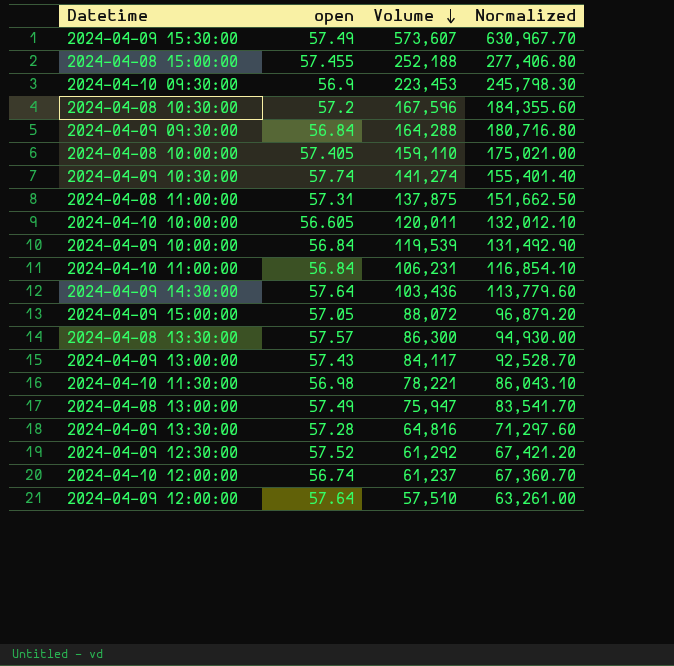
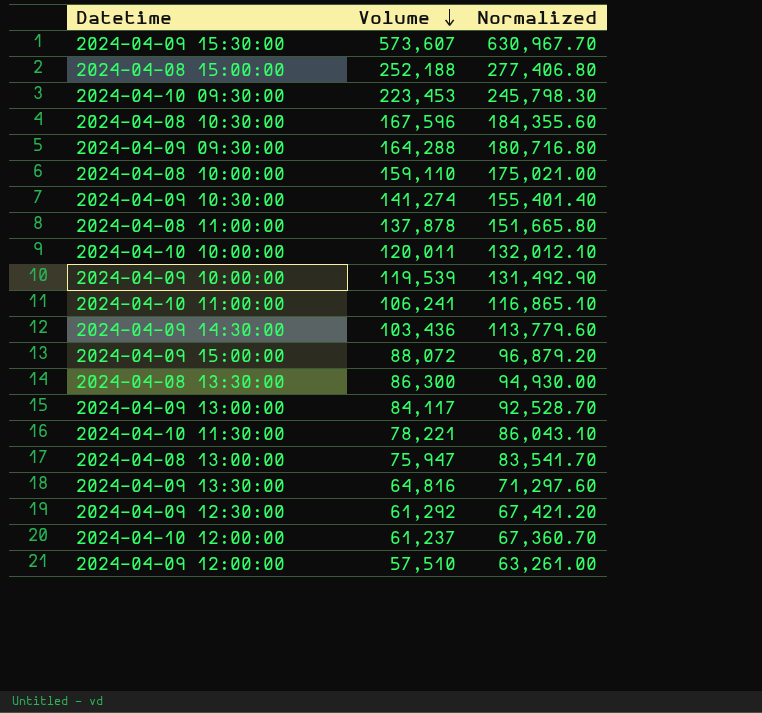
column open | position: 2 -> none
2024-04-08 11:00:00 | Volume: 137,875 -> 137,878
2024-04-08 11:00:00 | Normalized: 151,662.50 -> 151,665.80
2024-04-10 11:00:00 | Volume: 106,231 -> 106,241
2024-04-10 11:00:00 | Normalized: 116,854.10 -> 116,865.10

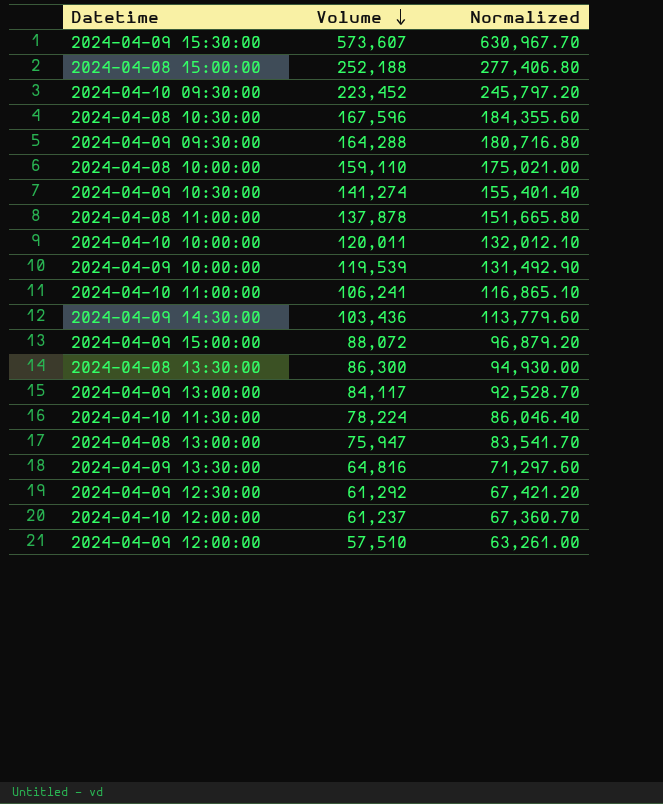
2024-04-10 09:30:00 | Volume: 223,453 -> 223,452
2024-04-10 09:30:00 | Normalized: 245,798.30 -> 245,797.20
2024-04-10 11:30:00 | Volume: 78,221 -> 78,224
2024-04-10 11:30:00 | Normalized: 86,043.10 -> 86,046.40

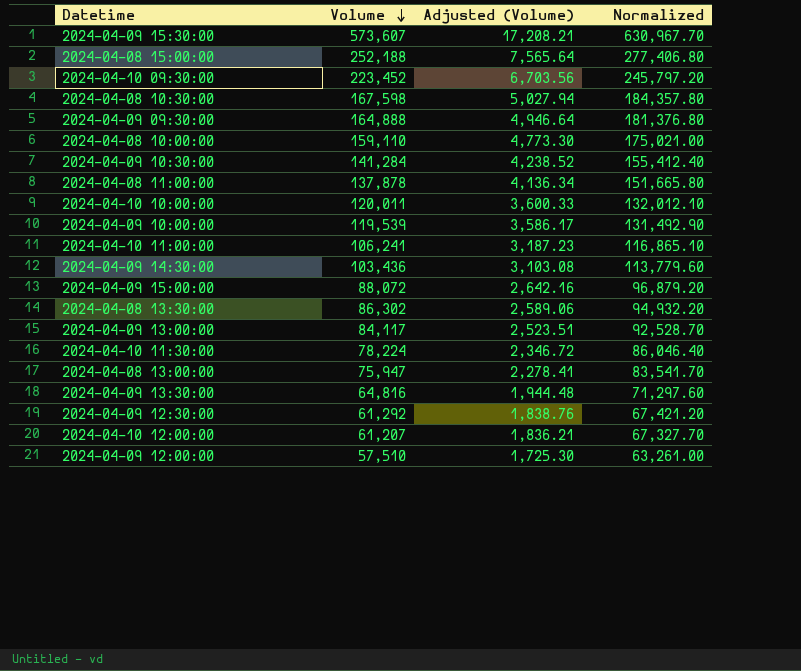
column Adjusted (Volume) | formula: none -> [Volume] * 0.03
2024-04-08 10:30:00 | Volume: 167,596 -> 167,598
2024-04-08 10:30:00 | Normalized: 184,355.60 -> 184,357.80
2024-04-09 09:30:00 | Volume: 164,288 -> 164,888
2024-04-09 09:30:00 | Normalized: 180,716.80 -> 181,376.80
2024-04-09 10:30:00 | Volume: 141,274 -> 141,284
2024-04-09 10:30:00 | Normalized: 155,401.40 -> 155,412.40
2024-04-08 13:30:00 | Volume: 86,300 -> 86,302
2024-04-08 13:30:00 | Normalized: 94,930.00 -> 94,932.20
2024-04-10 12:00:00 | Volume: 61,237 -> 61,207
2024-04-10 12:00:00 | Normalized: 67,360.70 -> 67,327.70

